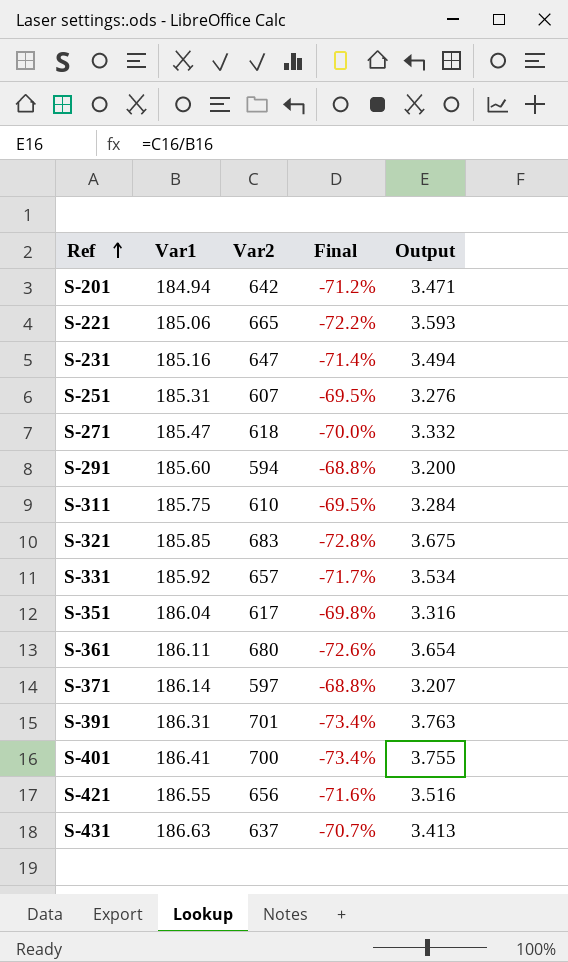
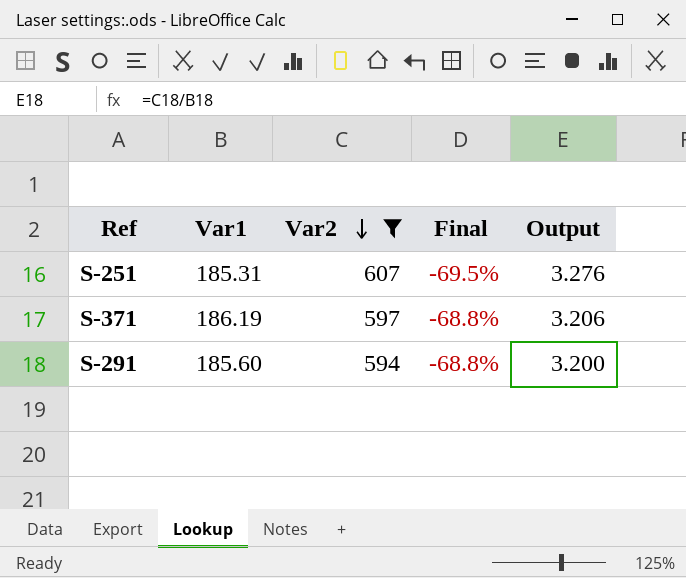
filter: none -> Var2 <= 607
row order: Ref ascending -> Var2 descending
S-371 | Var1: 186.14 -> 186.19
S-371 | Output: 3.207 -> 3.206

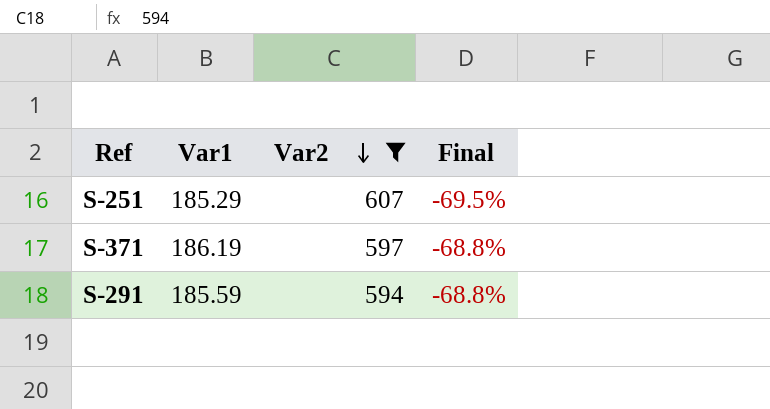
column Output | formula: [Var2] / [Var1] -> none
S-251 | Var1: 185.31 -> 185.29
S-291 | Var1: 185.60 -> 185.59

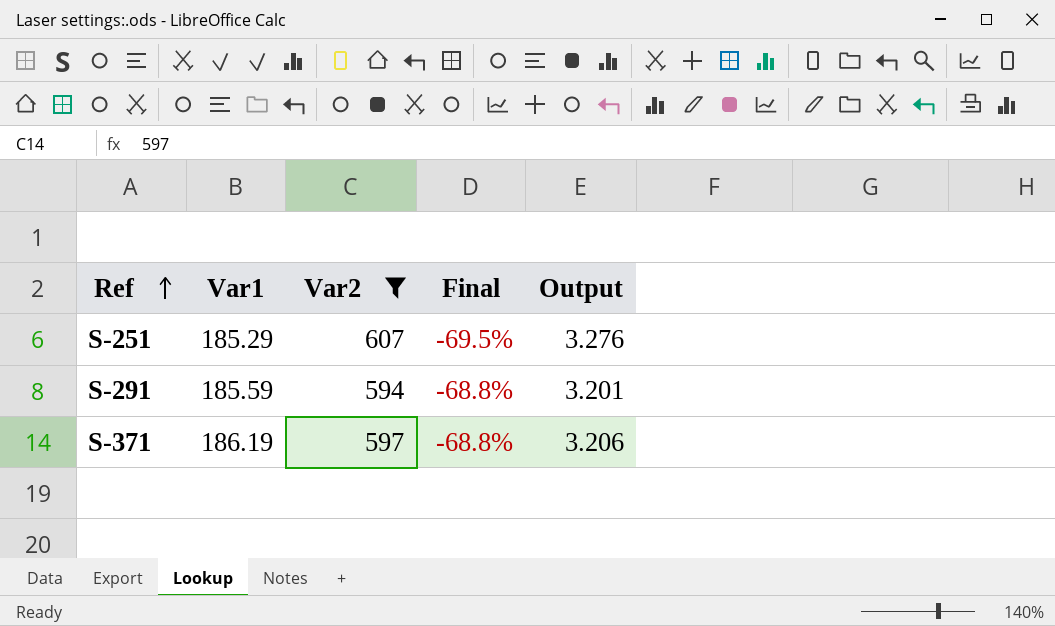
row order: Var2 descending -> Ref ascending
column Output | formula: none -> [Var2] / [Var1]

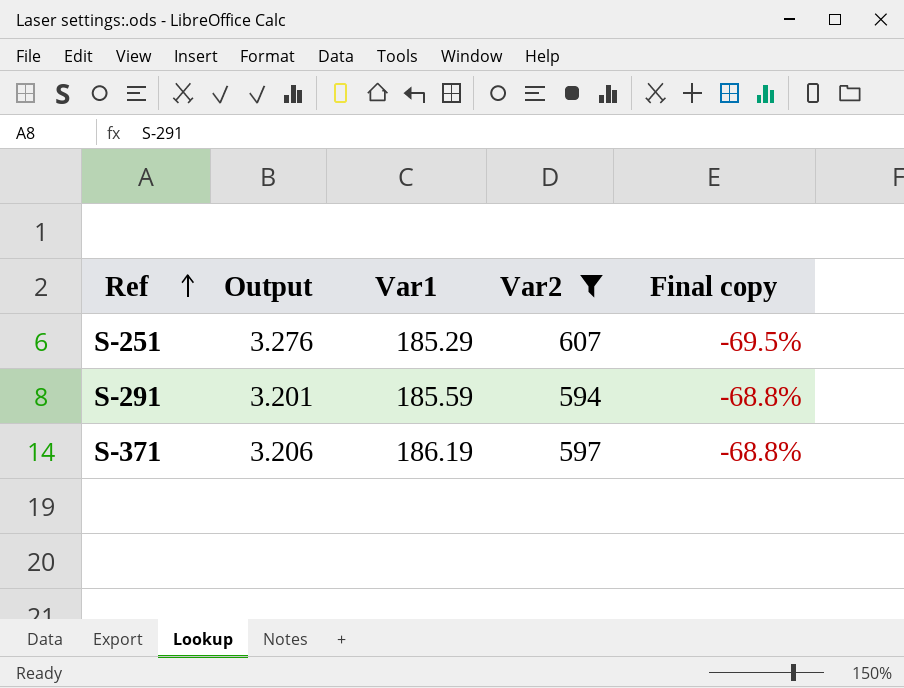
column Output | position: 5 -> 2
column name: Final -> Final copy

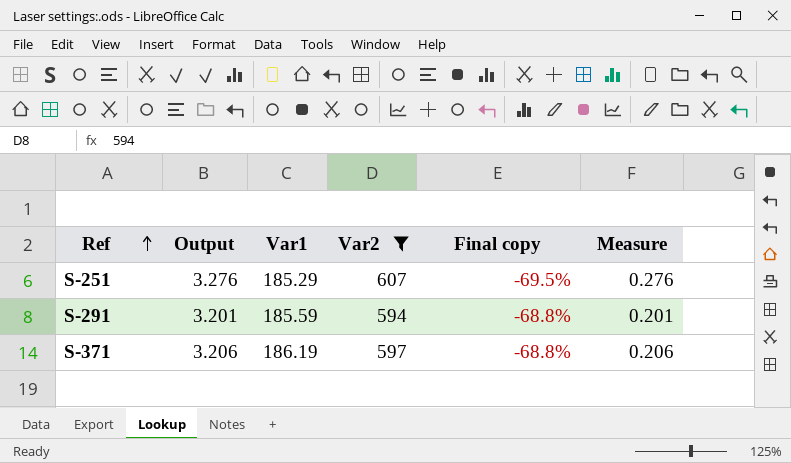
column Measure | formula: none -> [Output] - 3

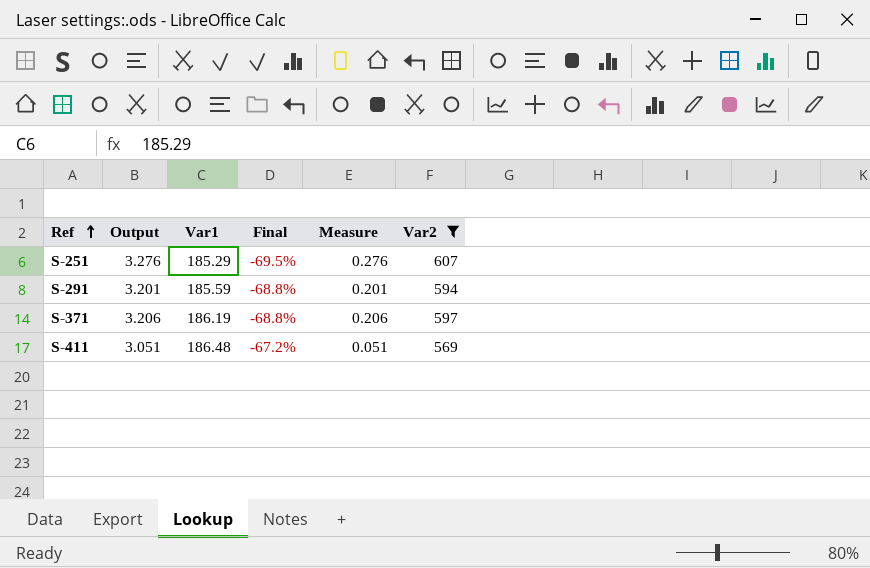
column name: Final copy -> Final
column Var2 | position: 4 -> 6
row S-411: none -> 3.051 | 186.48 | -67.2% | 0.051 | 569

